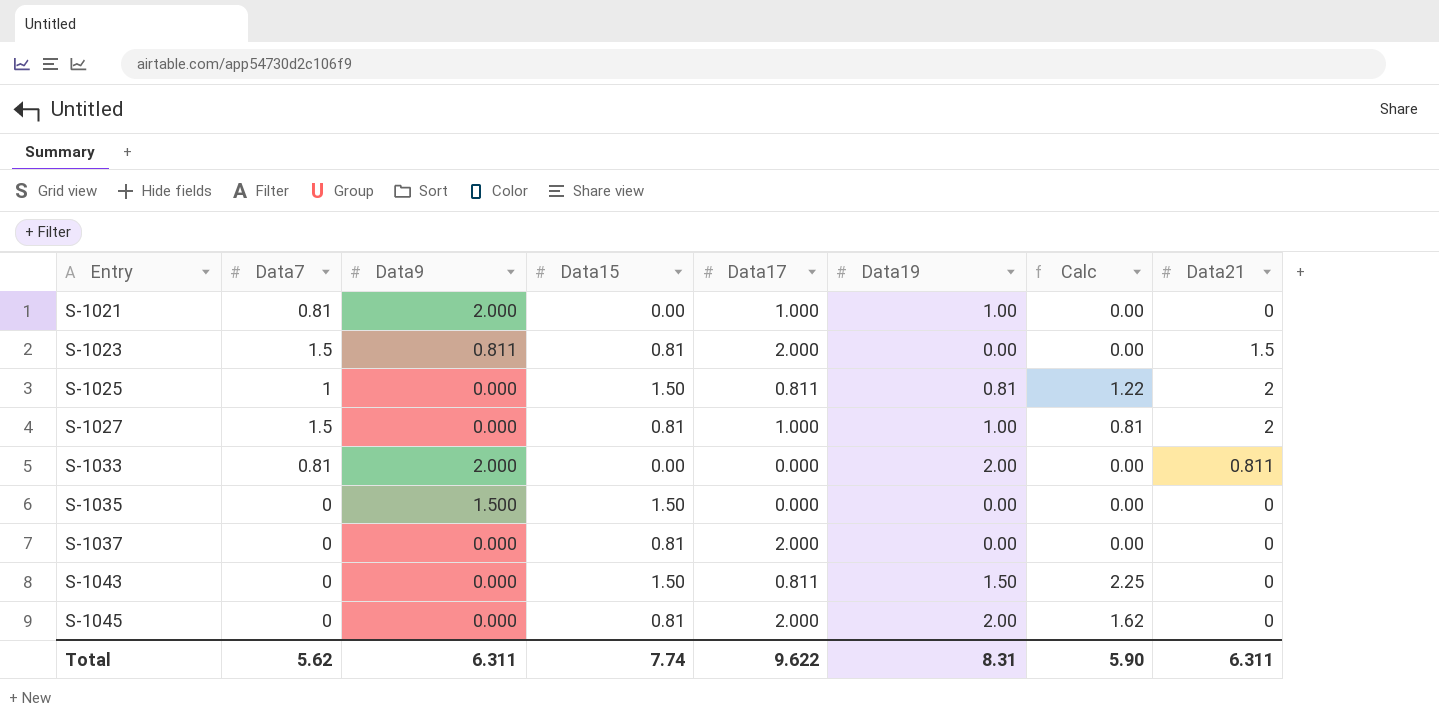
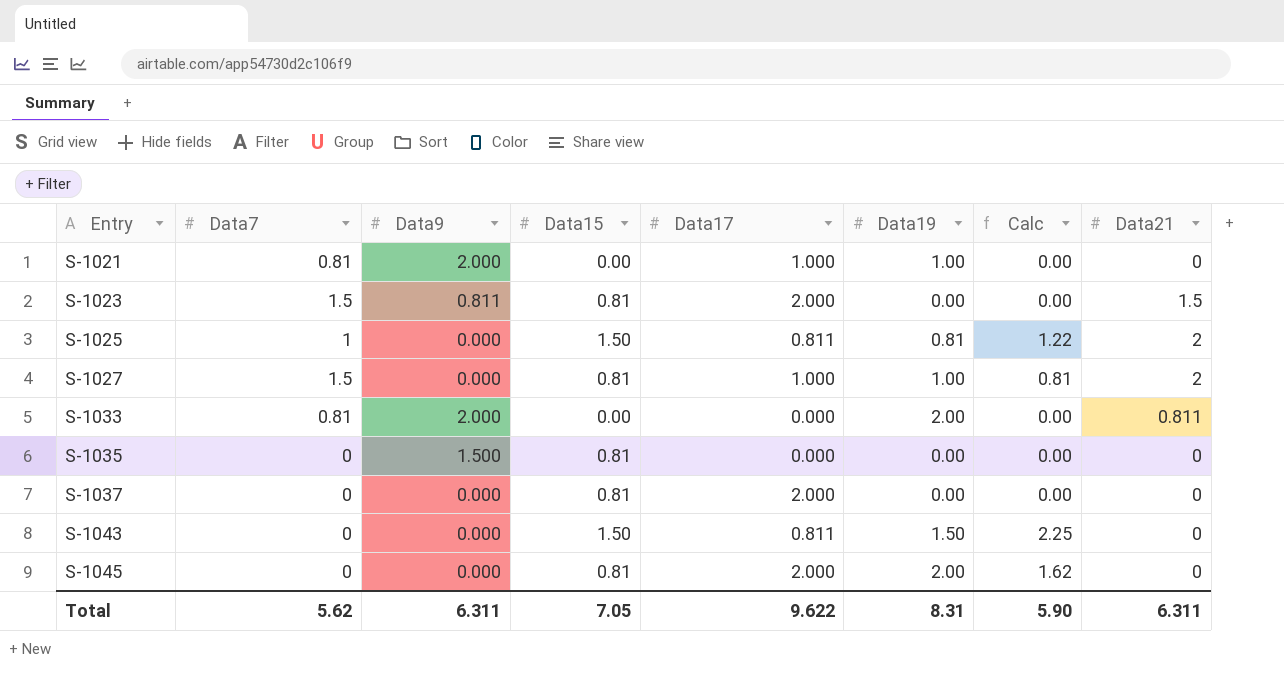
S-1035 | Data15: 1.50 -> 0.81
Total | Data15: 7.74 -> 7.05

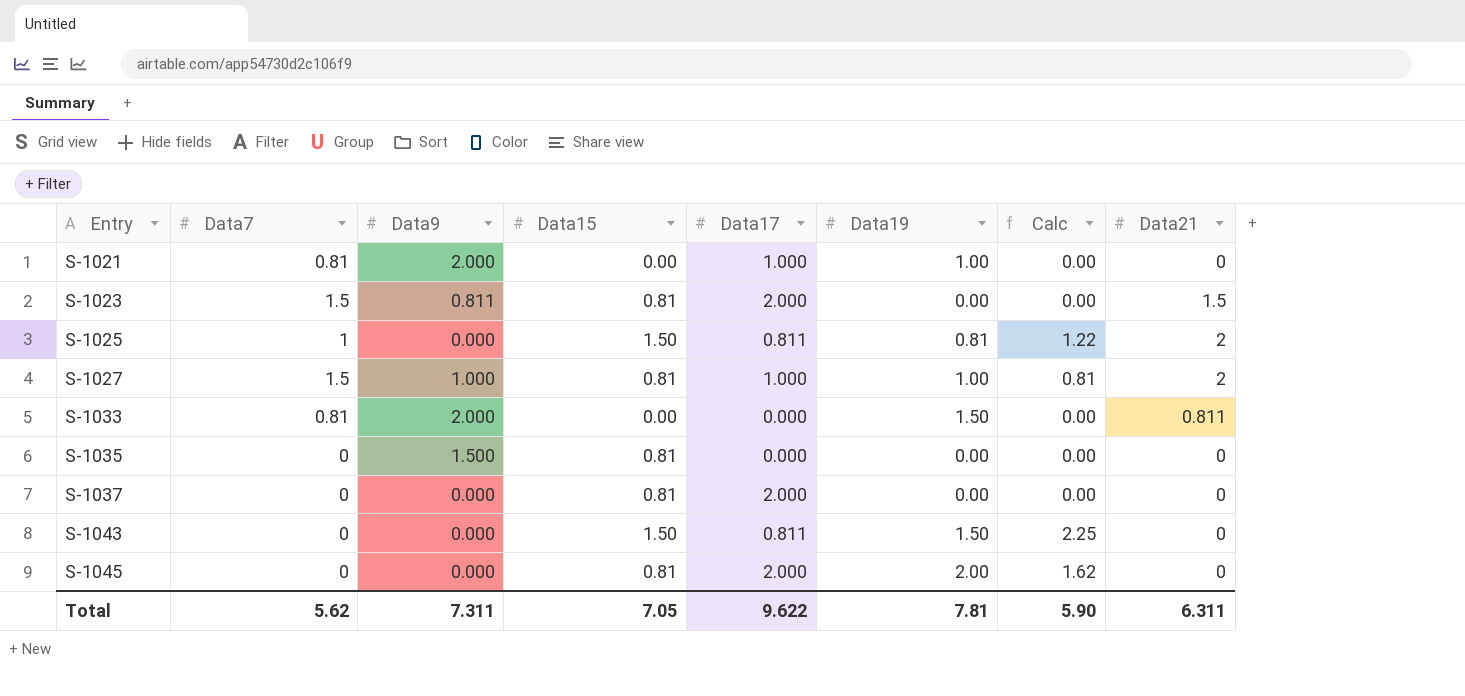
S-1027 | Data9: 0.000 -> 1.000
S-1033 | Data19: 2.00 -> 1.50
Total | Data9: 6.311 -> 7.311
Total | Data19: 8.31 -> 7.81

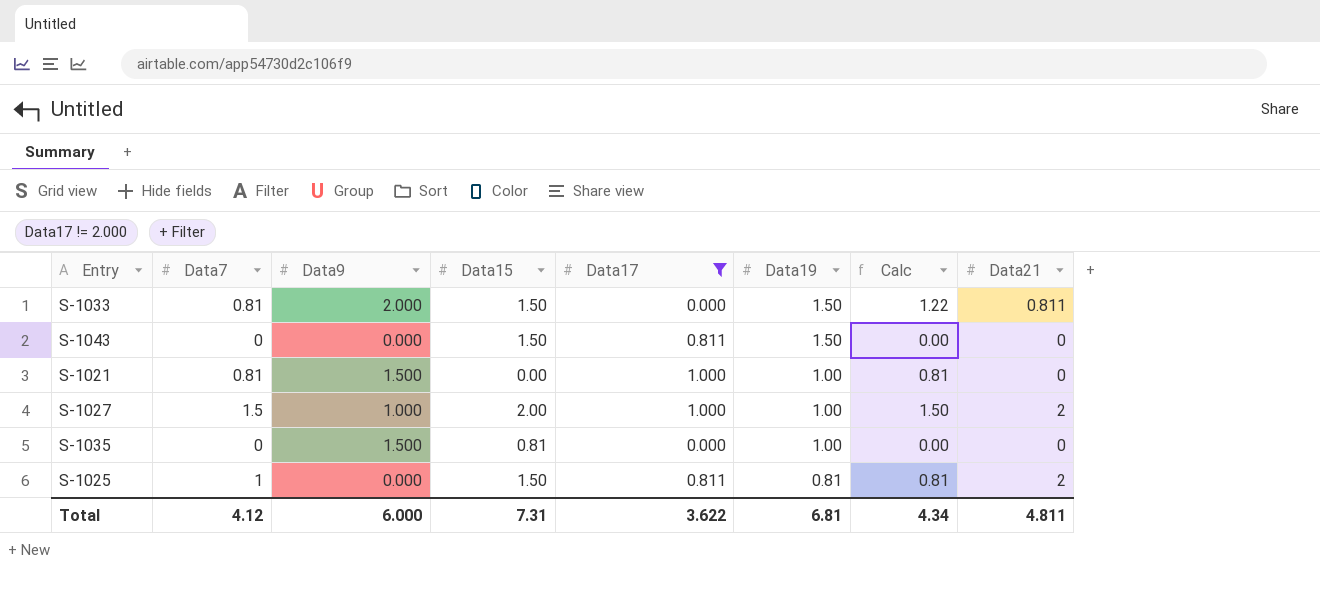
filter: none -> Data17 != 2.000
row order: Entry ascending -> Data19 descending
column Calc | formula: [Data15] * [Data19] -> [Data7] * [Data19]
S-1033 | Data15: 0.00 -> 1.50
S-1021 | Data9: 2.000 -> 1.500
S-1027 | Data15: 0.81 -> 2.00
S-1035 | Data19: 0.00 -> 1.00
Total | Data7: 5.62 -> 4.12
Total | Data9: 7.311 -> 6.000
Total | Data15: 7.05 -> 7.31
Total | Data17: 9.622 -> 3.622
Total | Data19: 7.81 -> 6.81
Total | Calc: 5.90 -> 4.34
Total | Data21: 6.311 -> 4.811

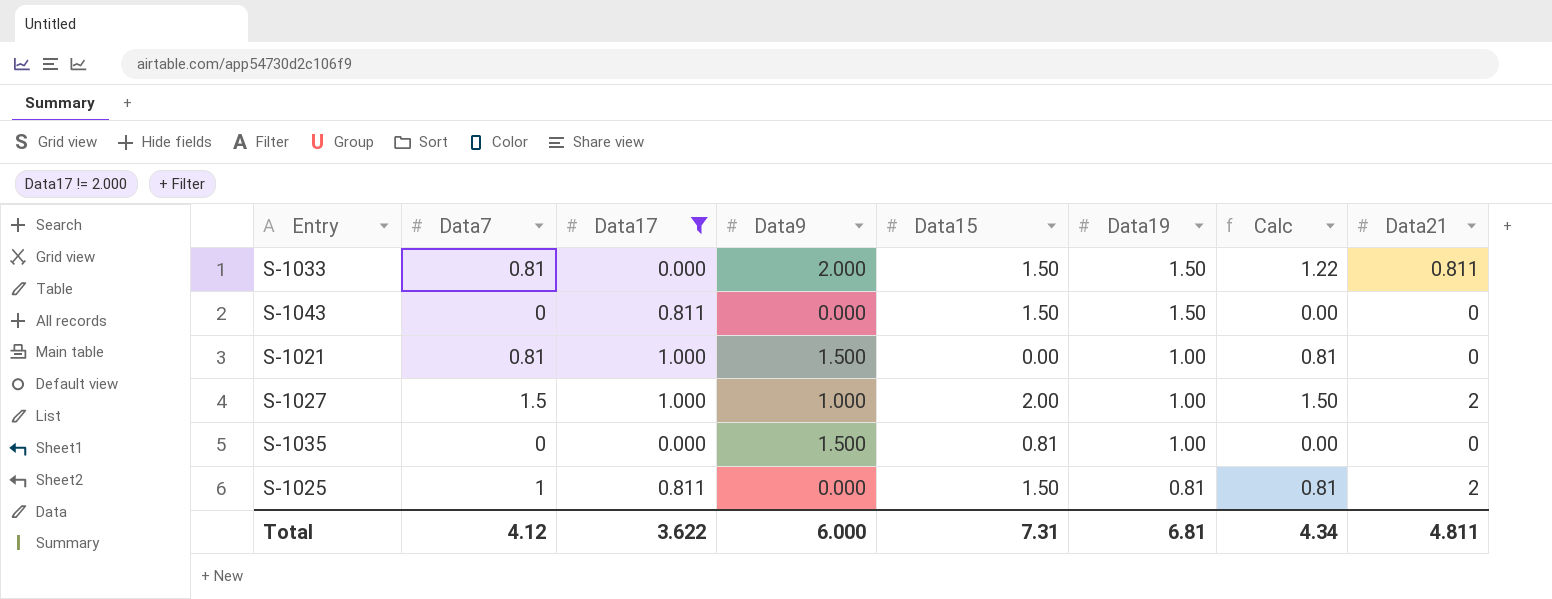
column Data17 | position: 5 -> 3

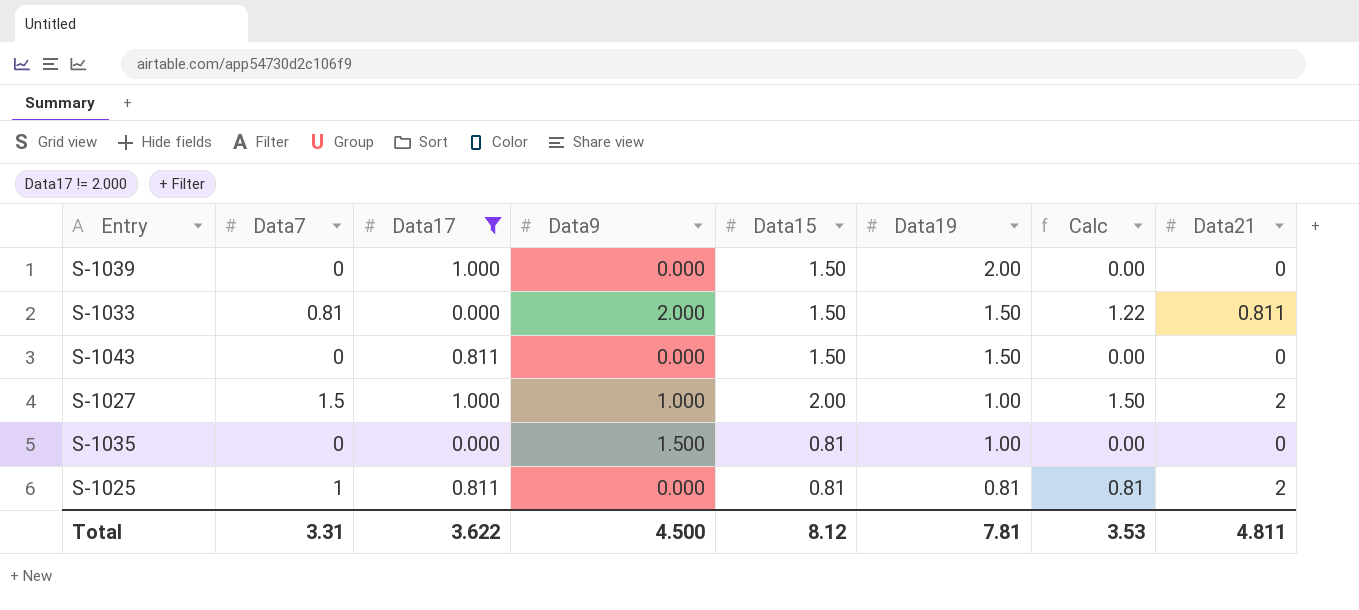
row S-1021: 0.81 | 1.000 | 1.500 | 0.00 | 1.00 | 0.81 | 0 -> none
row S-1039: none -> 0 | 1.000 | 0.000 | 1.50 | 2.00 | 0.00 | 0
S-1025 | Data15: 1.50 -> 0.81
Total | Data7: 4.12 -> 3.31
Total | Data9: 6.000 -> 4.500
Total | Data15: 7.31 -> 8.12
Total | Data19: 6.81 -> 7.81
Total | Calc: 4.34 -> 3.53

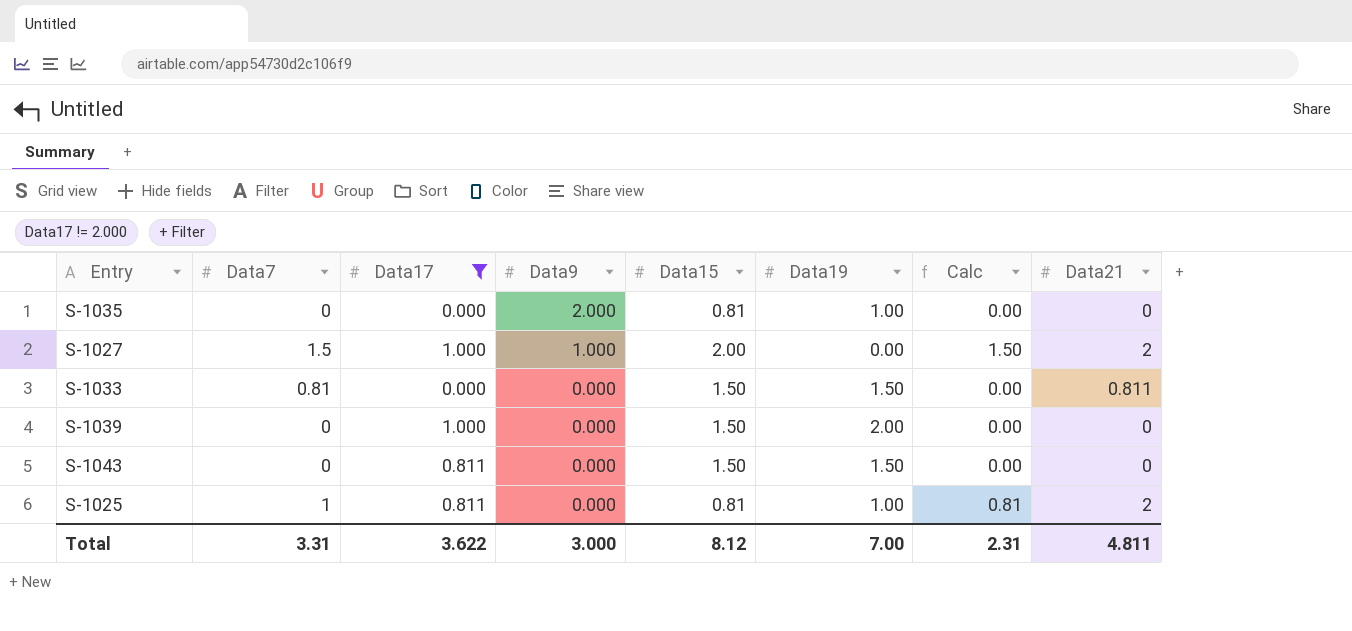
row order: Data19 descending -> Data9 descending
column Calc | formula: [Data7] * [Data19] -> [Data7] * [Data17]
S-1035 | Data9: 1.500 -> 2.000
S-1027 | Data19: 1.00 -> 0.00
S-1033 | Data9: 2.000 -> 0.000
S-1025 | Data19: 0.81 -> 1.00
Total | Data9: 4.500 -> 3.000
Total | Data19: 7.81 -> 7.00
Total | Calc: 3.53 -> 2.31

